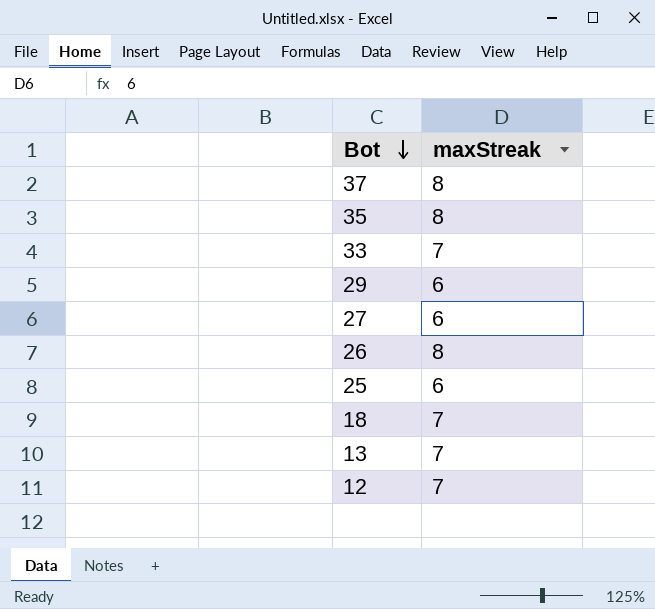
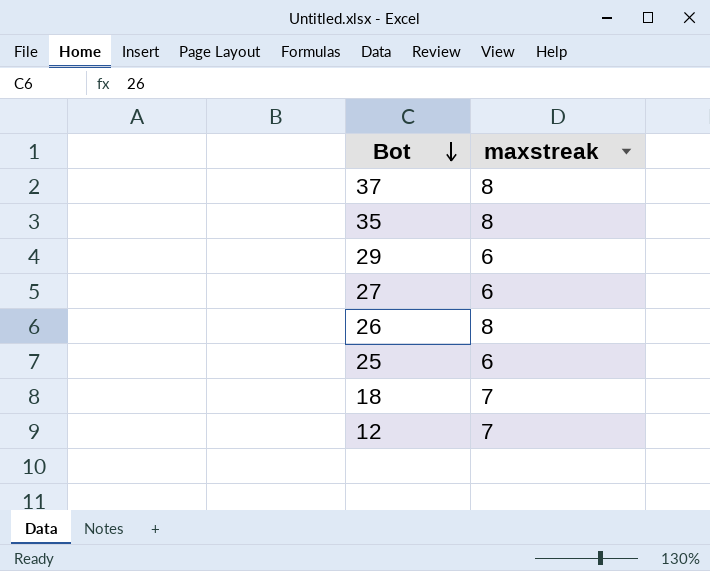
column name: maxStreak -> maxstreak
row 33: 7 -> none
row 13: 7 -> none

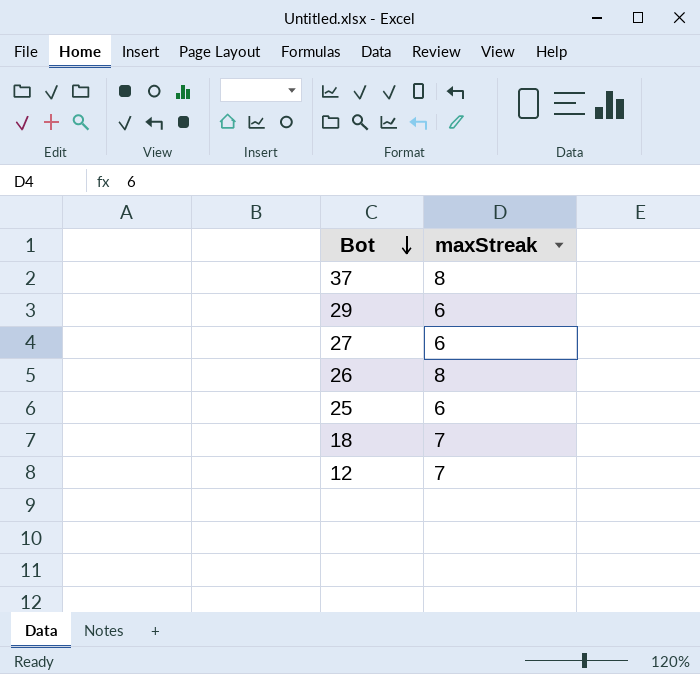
column name: maxstreak -> maxStreak
row 35: 8 -> none

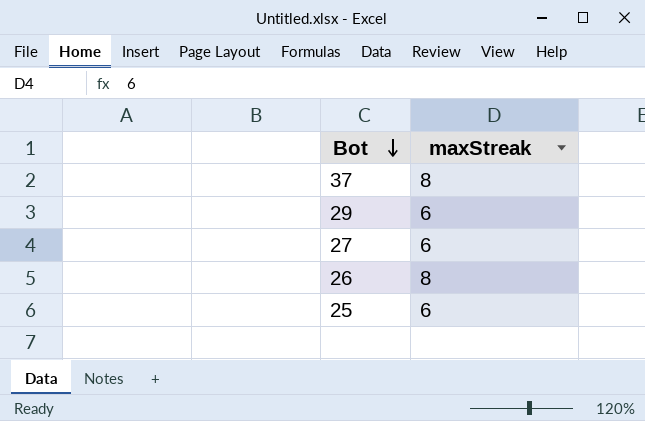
row 18: 7 -> none
row 12: 7 -> none

